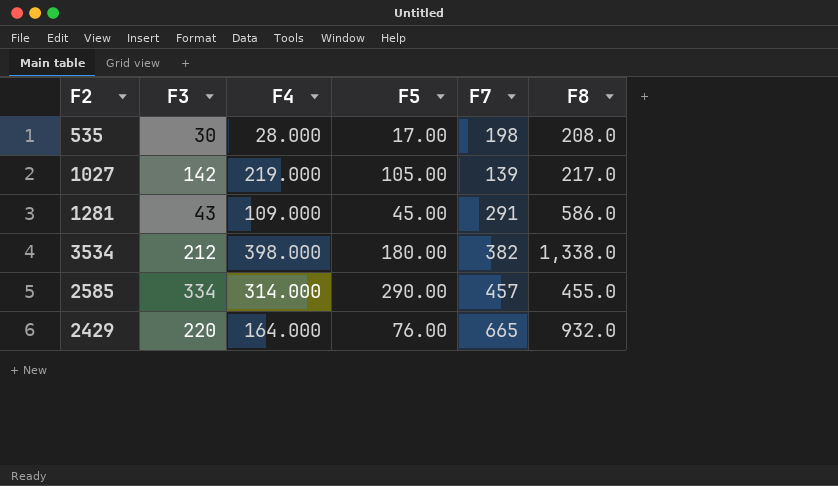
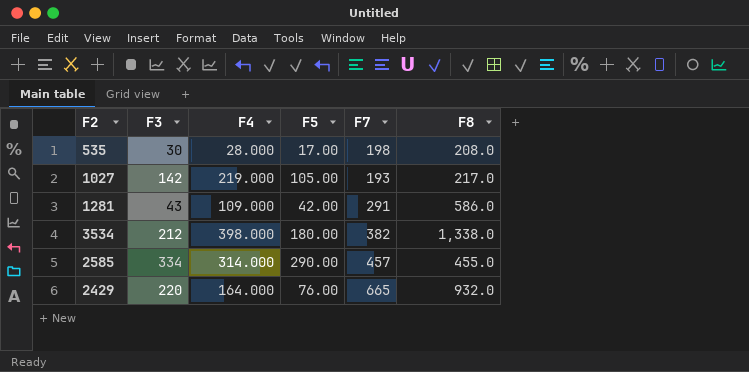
1027 | F7: 139 -> 193
1281 | F5: 45.00 -> 42.00

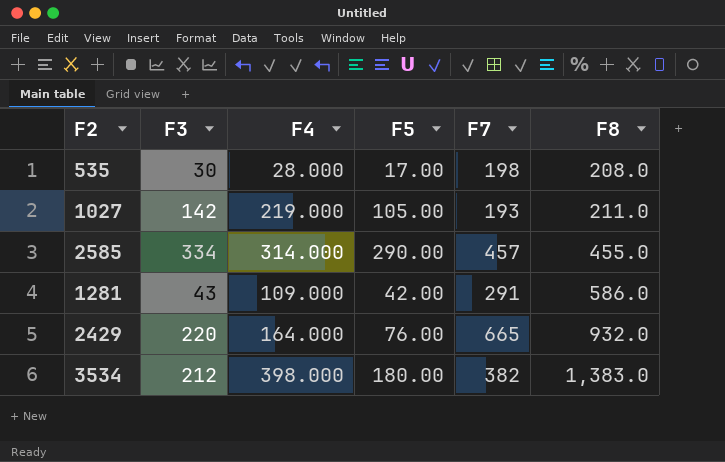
row order: none -> F8 ascending
1027 | F8: 217.0 -> 211.0
3534 | F8: 1,338.0 -> 1,383.0

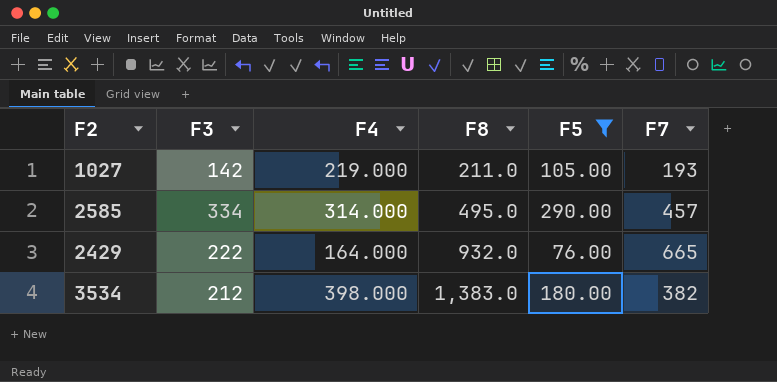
filter: none -> F5 >= 76.00
column F8 | position: 6 -> 4
2585 | F8: 455.0 -> 495.0
2429 | F3: 220 -> 222

